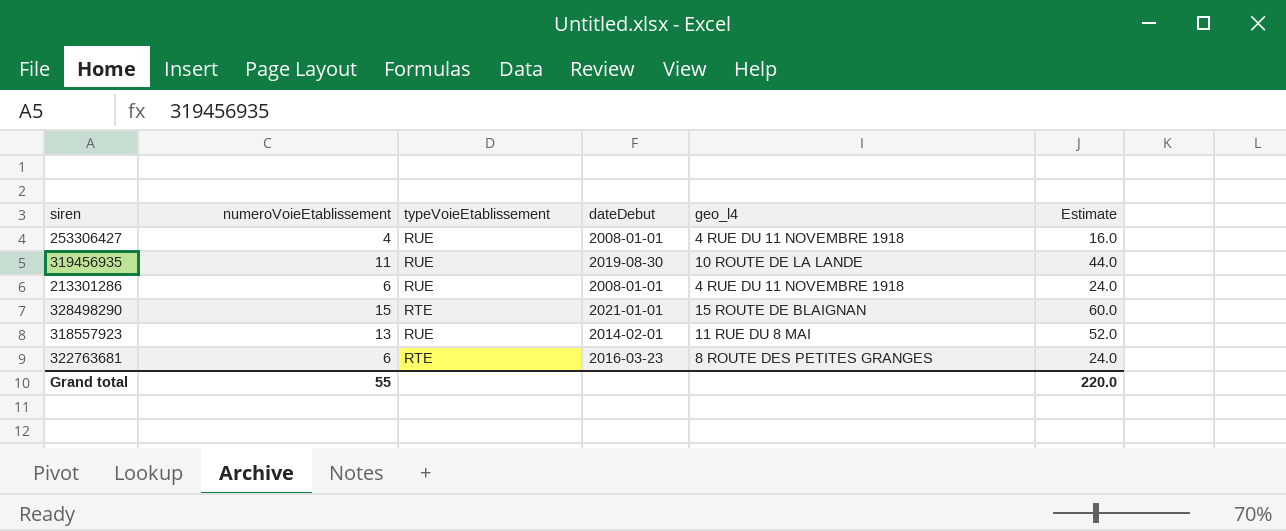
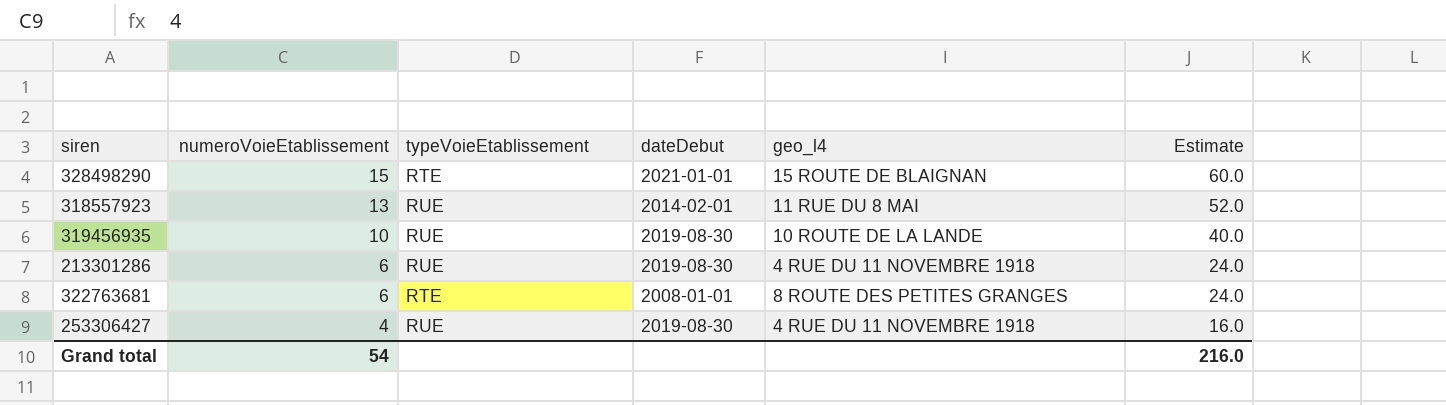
row order: none -> numeroVoieEtablissement descending
319456935 | numeroVoieEtablissement: 11 -> 10
319456935 | Estimate: 44.0 -> 40.0
213301286 | dateDebut: 2008-01-01 -> 2019-08-30
322763681 | dateDebut: 2016-03-23 -> 2008-01-01
253306427 | dateDebut: 2008-01-01 -> 2019-08-30
Grand total | numeroVoieEtablissement: 55 -> 54
Grand total | Estimate: 220.0 -> 216.0

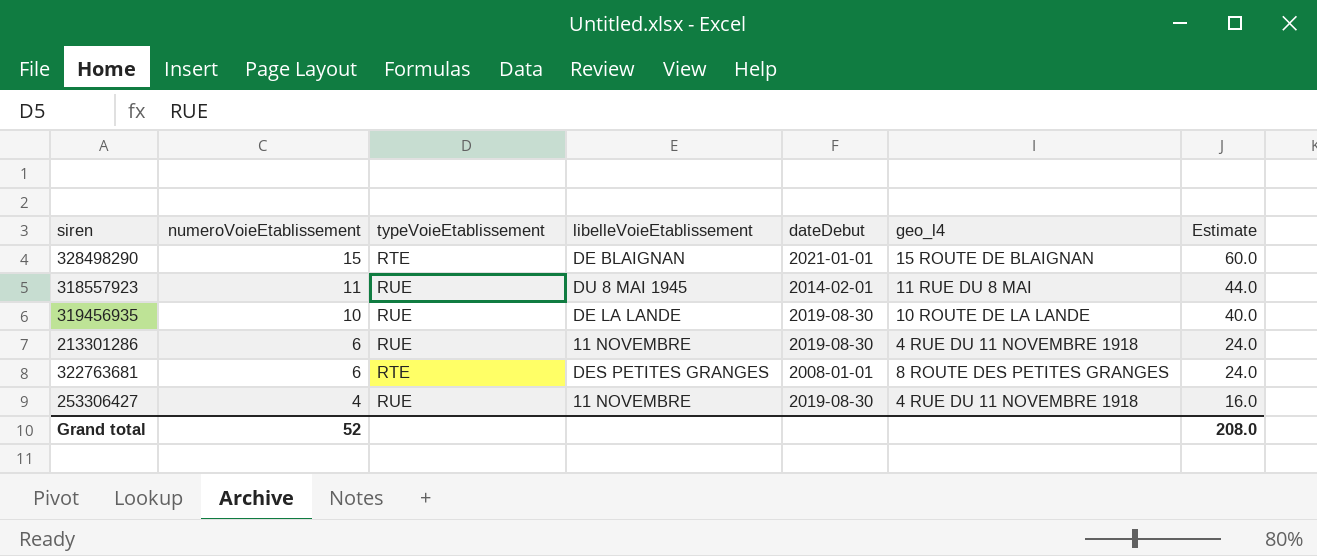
column libelleVoieEtablissement | position: none -> 4
318557923 | numeroVoieEtablissement: 13 -> 11
318557923 | Estimate: 52.0 -> 44.0
Grand total | numeroVoieEtablissement: 54 -> 52
Grand total | Estimate: 216.0 -> 208.0

